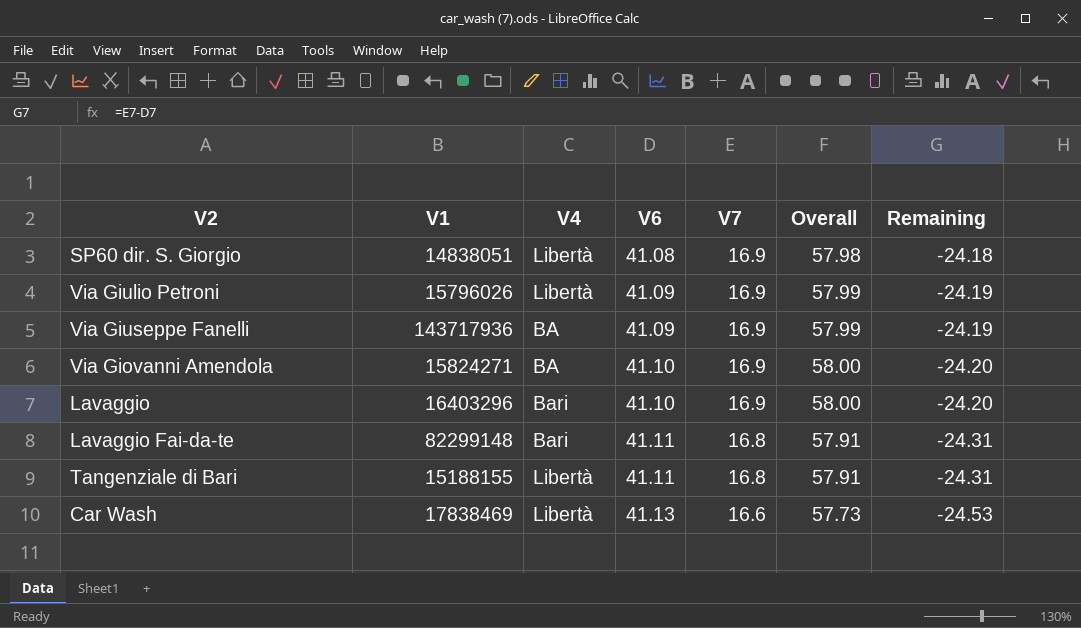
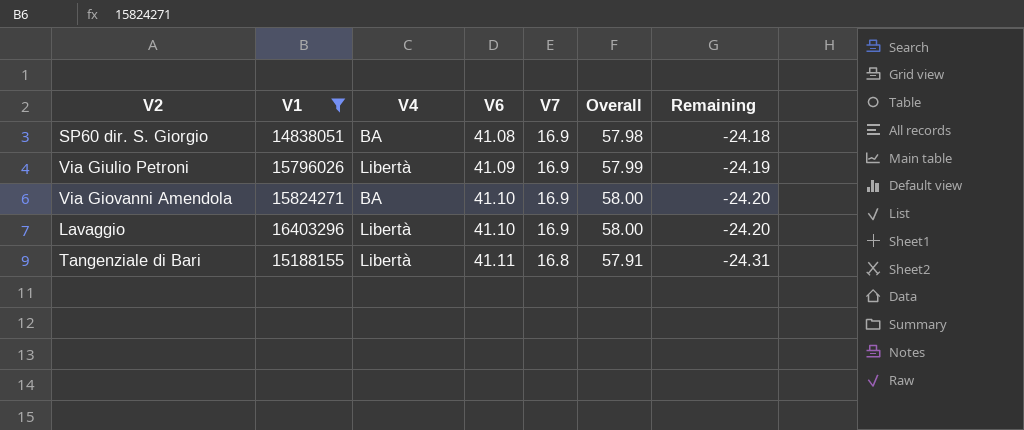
filter: none -> V1 <= 16403296
SP60 dir. S. Giorgio | V4: Libertà -> BA
Lavaggio | V4: Bari -> Libertà

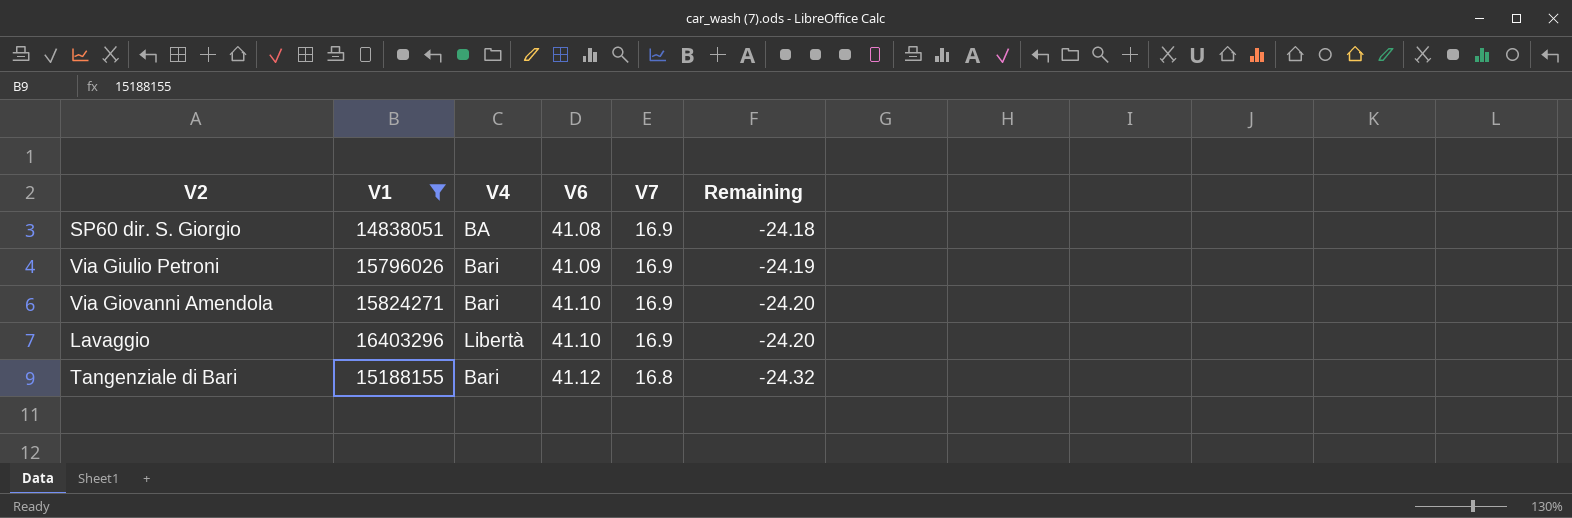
column Overall | formula: [V6] + [V7] -> none
Via Giulio Petroni | V4: Libertà -> Bari
Via Giovanni Amendola | V4: BA -> Bari
Tangenziale di Bari | V4: Libertà -> Bari
Tangenziale di Bari | V6: 41.11 -> 41.12
Tangenziale di Bari | Remaining: -24.31 -> -24.32

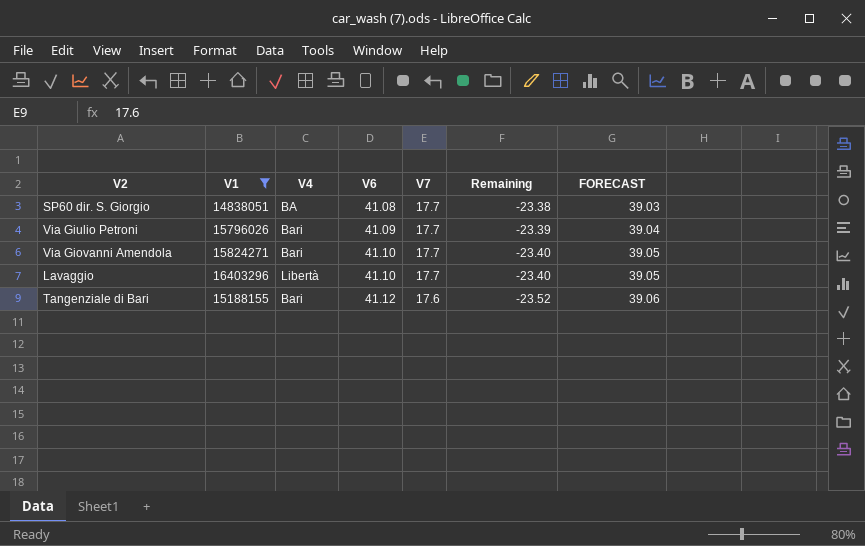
column FORECAST | formula: none -> [V6] * 0.95
SP60 dir. S. Giorgio | V7: 16.9 -> 17.7
SP60 dir. S. Giorgio | Remaining: -24.18 -> -23.38
Via Giulio Petroni | V7: 16.9 -> 17.7
Via Giulio Petroni | Remaining: -24.19 -> -23.39
Via Giovanni Amendola | V7: 16.9 -> 17.7
Via Giovanni Amendola | Remaining: -24.20 -> -23.40
Lavaggio | V7: 16.9 -> 17.7
Lavaggio | Remaining: -24.20 -> -23.40
Tangenziale di Bari | V7: 16.8 -> 17.6
Tangenziale di Bari | Remaining: -24.32 -> -23.52

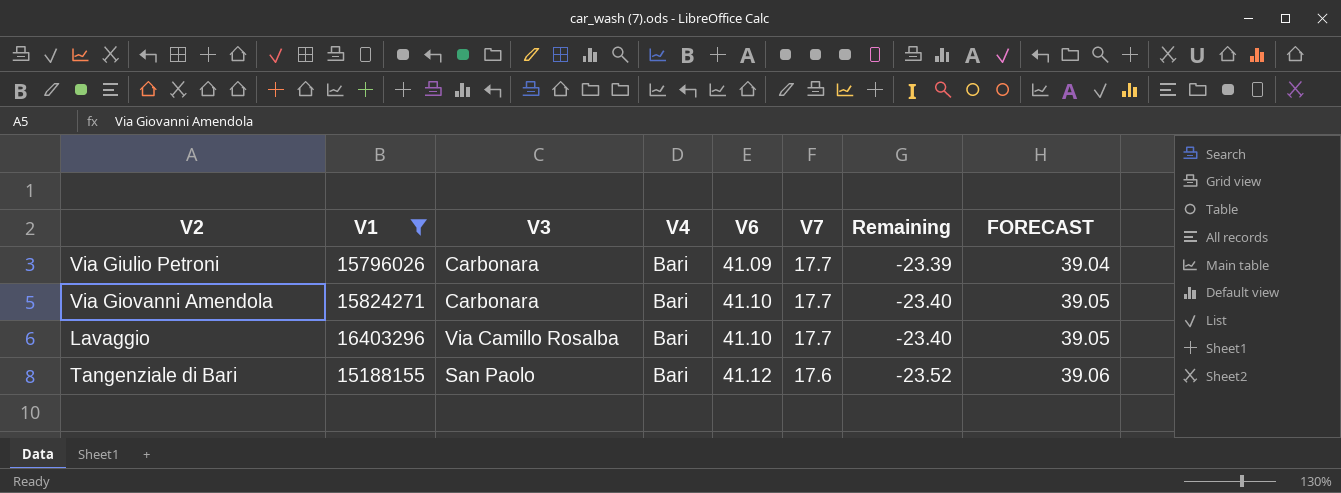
column V3 | position: none -> 3
row SP60 dir. S. Giorgio: 14838051 | BA | 41.08 | 17.7 | -23.38 | 39.03 -> none
Lavaggio | V4: Libertà -> Bari

